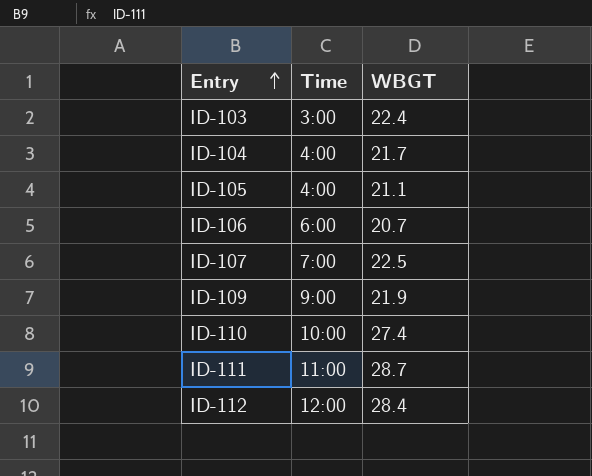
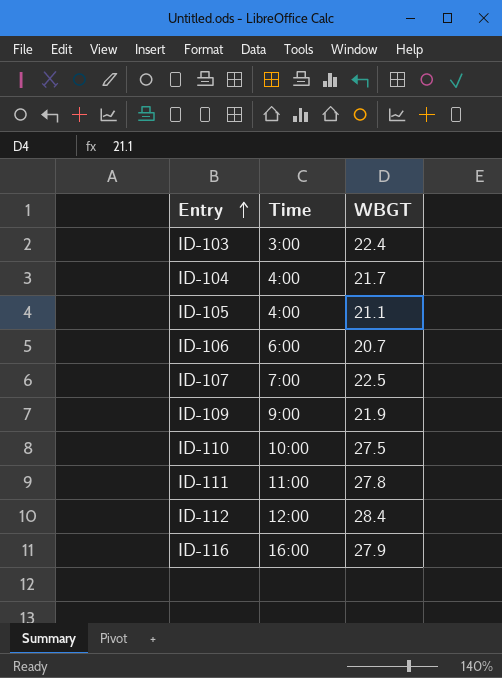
ID-110 | WBGT: 27.4 -> 27.5
ID-111 | WBGT: 28.7 -> 27.8
row ID-116: none -> 16:00 | 27.9

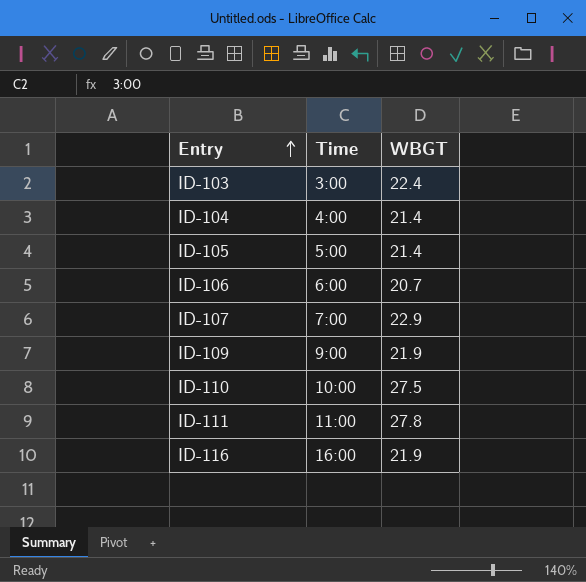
row ID-112: 12:00 | 28.4 -> none
ID-104 | WBGT: 21.7 -> 21.4
ID-105 | Time: 4:00 -> 5:00
ID-105 | WBGT: 21.1 -> 21.4
ID-107 | WBGT: 22.5 -> 22.9
ID-116 | WBGT: 27.9 -> 21.9

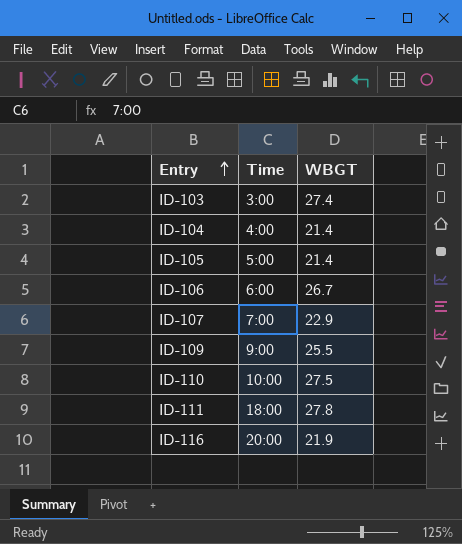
ID-103 | WBGT: 22.4 -> 27.4
ID-106 | WBGT: 20.7 -> 26.7
ID-109 | WBGT: 21.9 -> 25.5
ID-111 | Time: 11:00 -> 18:00
ID-116 | Time: 16:00 -> 20:00

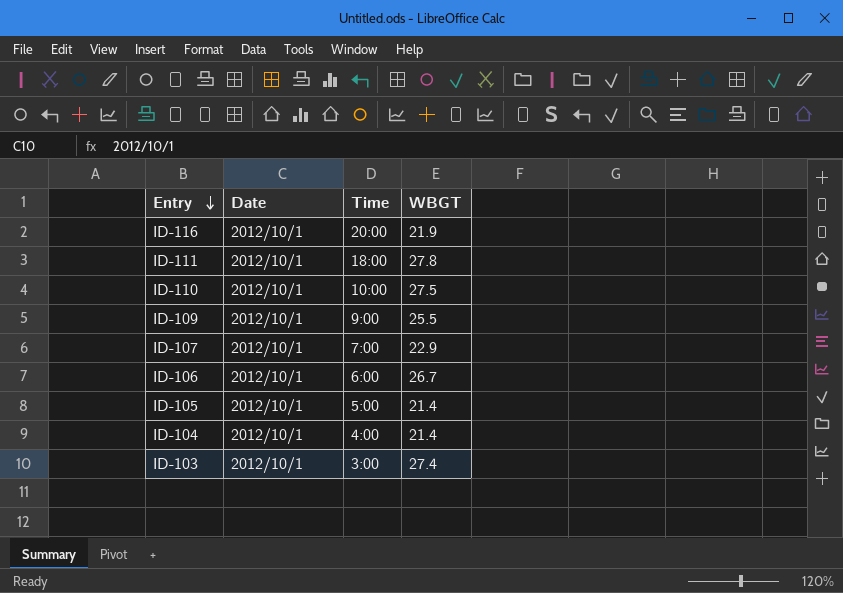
row order: Entry ascending -> Entry descending
column Date | position: none -> 2

